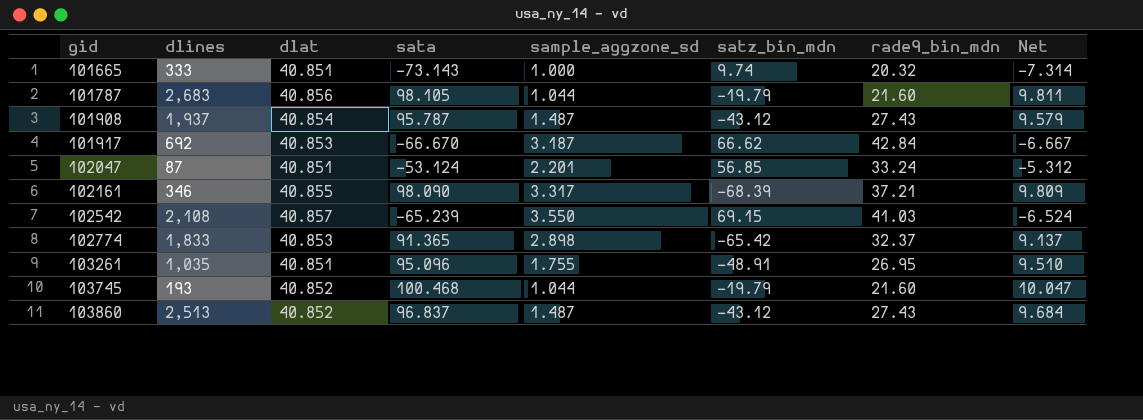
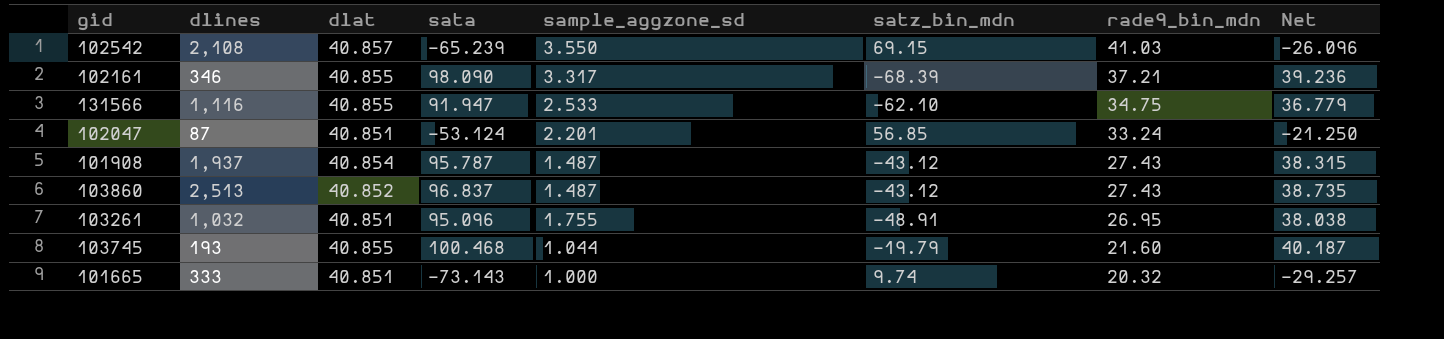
row order: gid ascending -> rade9_bin_mdn descending
column Net | formula: [sata] * 0.1 -> [sata] * 0.4
row 101787: 2,683 | 40.856 | 98.105 | 1.044 | -19.79 | 21.60 | 9.811 -> none
row 101917: 692 | 40.853 | -66.670 | 3.187 | 66.62 | 42.84 | -6.667 -> none
row 102774: 1,833 | 40.853 | 91.365 | 2.898 | -65.42 | 32.37 | 9.137 -> none
row 131566: none -> 1,116 | 40.855 | 91.947 | 2.533 | -62.10 | 34.75 | 36.779
103261 | dlines: 1,035 -> 1,032
103745 | dlat: 40.852 -> 40.855

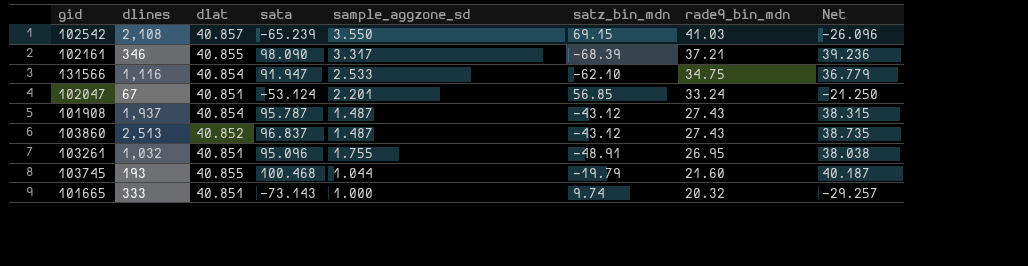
131566 | dlat: 40.855 -> 40.854
102047 | dlines: 87 -> 67

